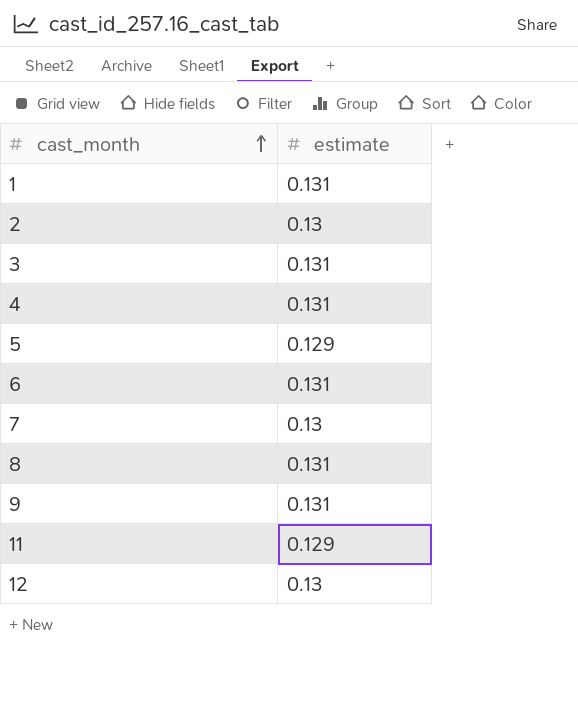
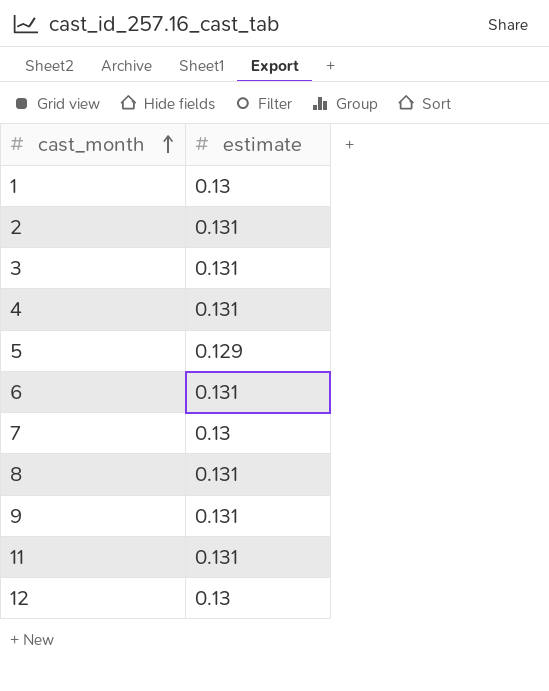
1 | estimate: 0.131 -> 0.13
2 | estimate: 0.13 -> 0.131
11 | estimate: 0.129 -> 0.131

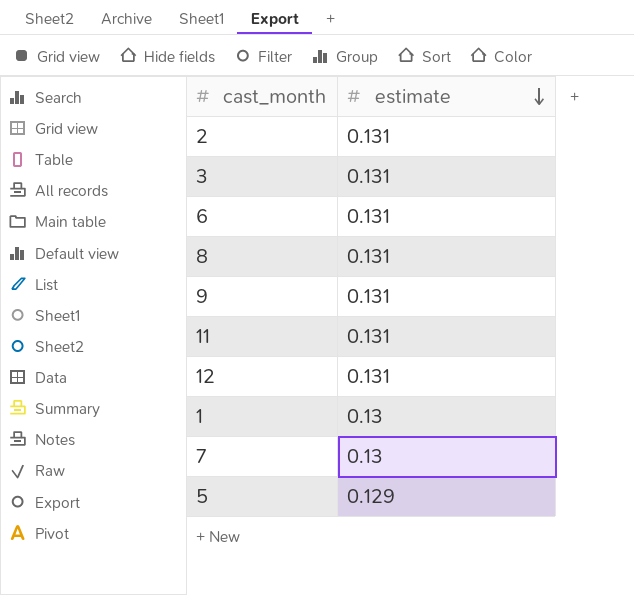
row order: cast_month ascending -> estimate descending
row 4: 0.131 -> none
12 | estimate: 0.13 -> 0.131

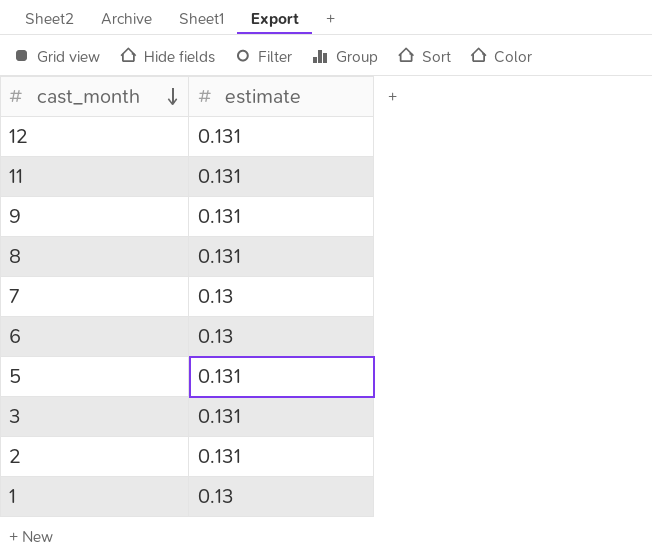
row order: estimate descending -> cast_month descending
6 | estimate: 0.131 -> 0.13
5 | estimate: 0.129 -> 0.131

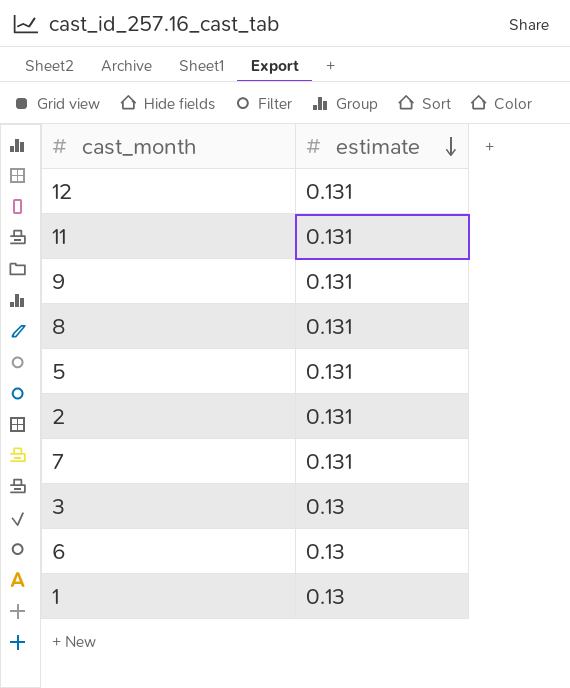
row order: cast_month descending -> estimate descending
7 | estimate: 0.13 -> 0.131
3 | estimate: 0.131 -> 0.13

